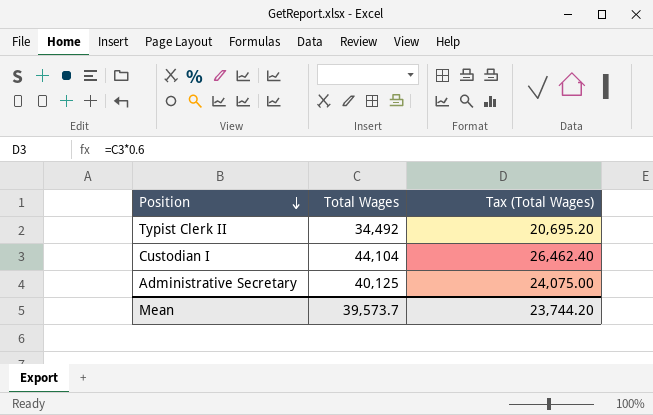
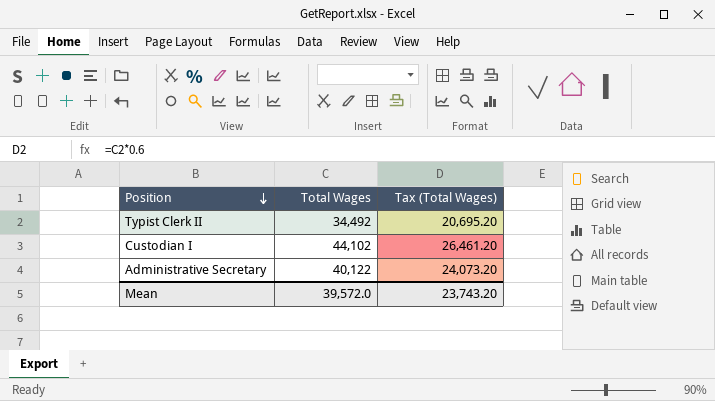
Custodian I | Total Wages: 44,104 -> 44,102
Custodian I | Tax (Total Wages): 26,462.40 -> 26,461.20
Administrative Secretary | Total Wages: 40,125 -> 40,122
Administrative Secretary | Tax (Total Wages): 24,075.00 -> 24,073.20
Mean | Total Wages: 39,573.7 -> 39,572.0
Mean | Tax (Total Wages): 23,744.20 -> 23,743.20

